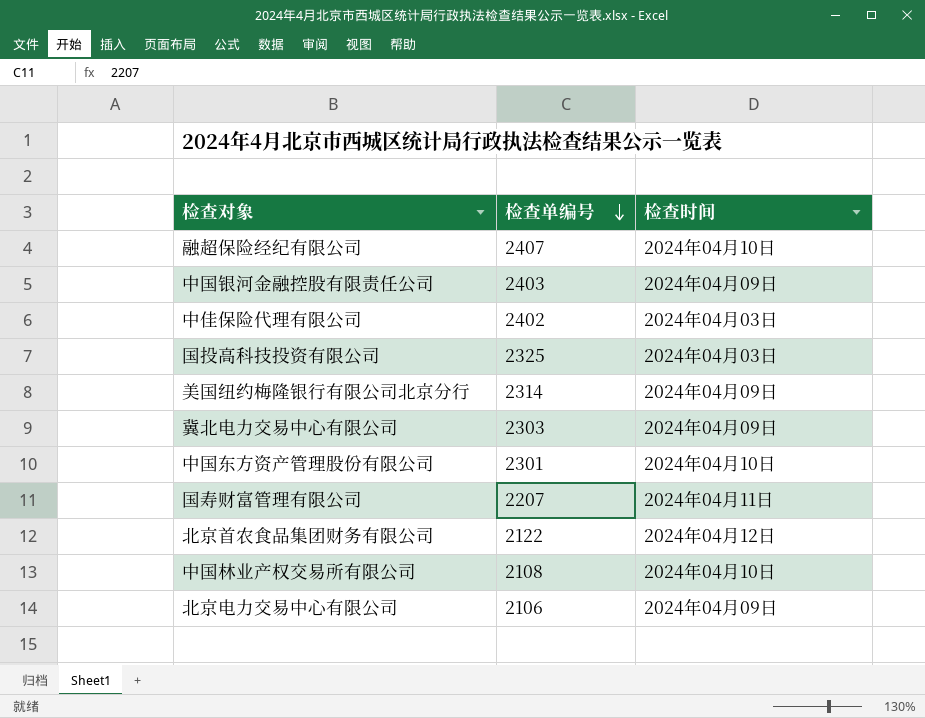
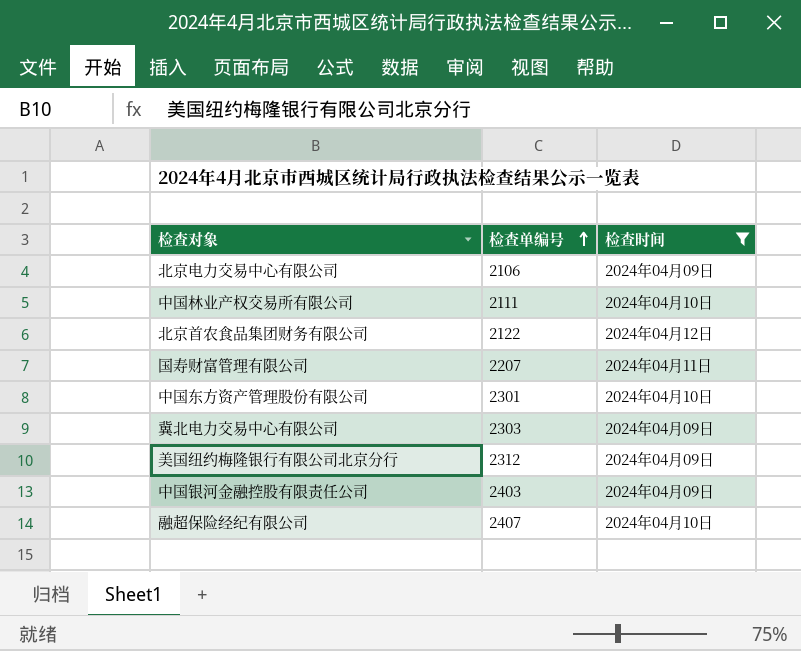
filter: none -> 检查时间 != 2024年04月03日
row order: 检查单编号 descending -> 检查单编号 ascending
中国林业产权交易所有限公司 | 检查单编号: 2108 -> 2111
美国纽约梅隆银行有限公司北京分行 | 检查单编号: 2314 -> 2312

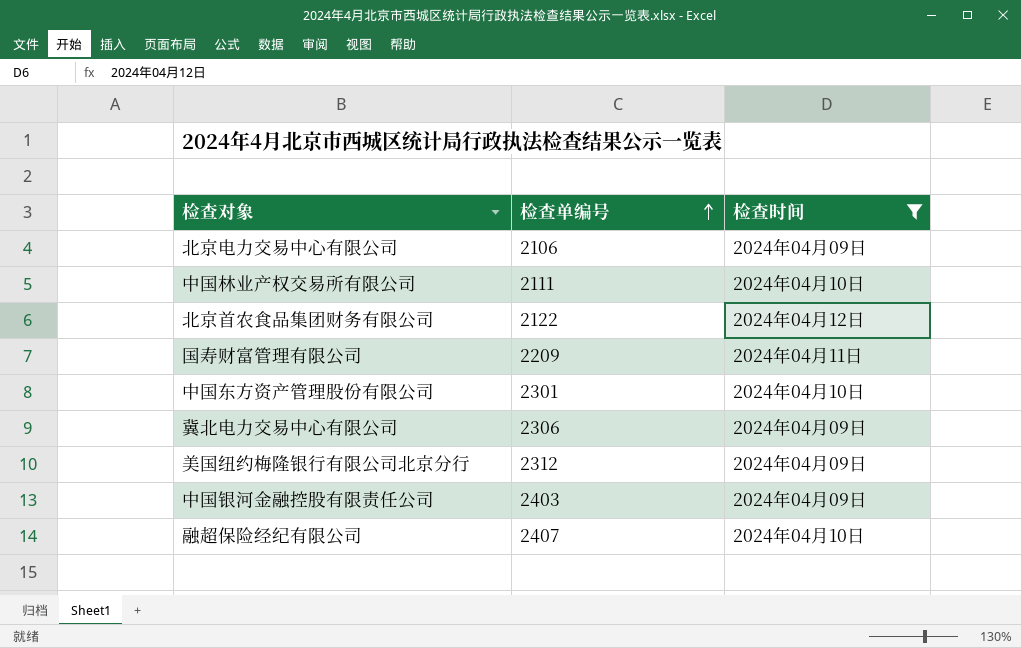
国寿财富管理有限公司 | 检查单编号: 2207 -> 2209
冀北电力交易中心有限公司 | 检查单编号: 2303 -> 2306

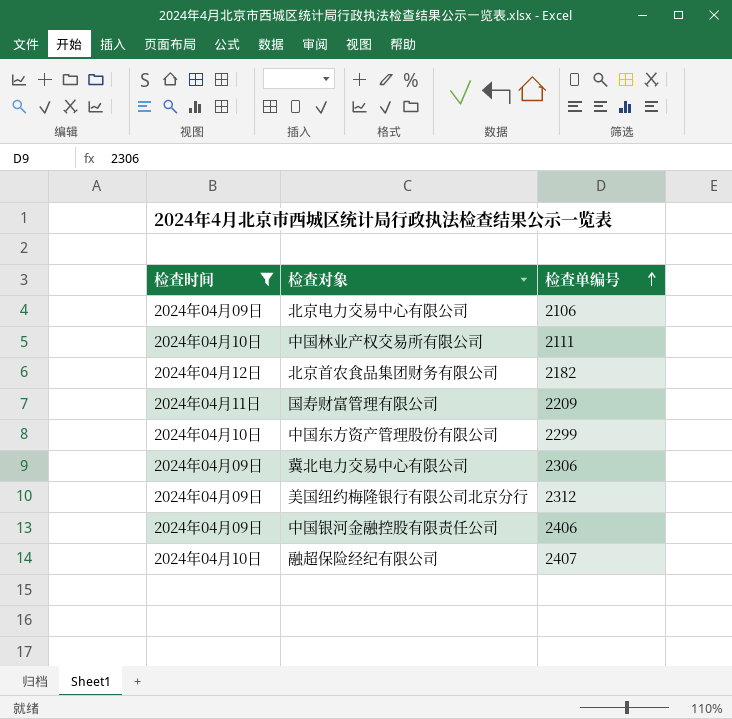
column 检查时间 | position: 3 -> 1
北京首农食品集团财务有限公司 | 检查单编号: 2122 -> 2182
中国东方资产管理股份有限公司 | 检查单编号: 2301 -> 2299
中国银河金融控股有限责任公司 | 检查单编号: 2403 -> 2406

